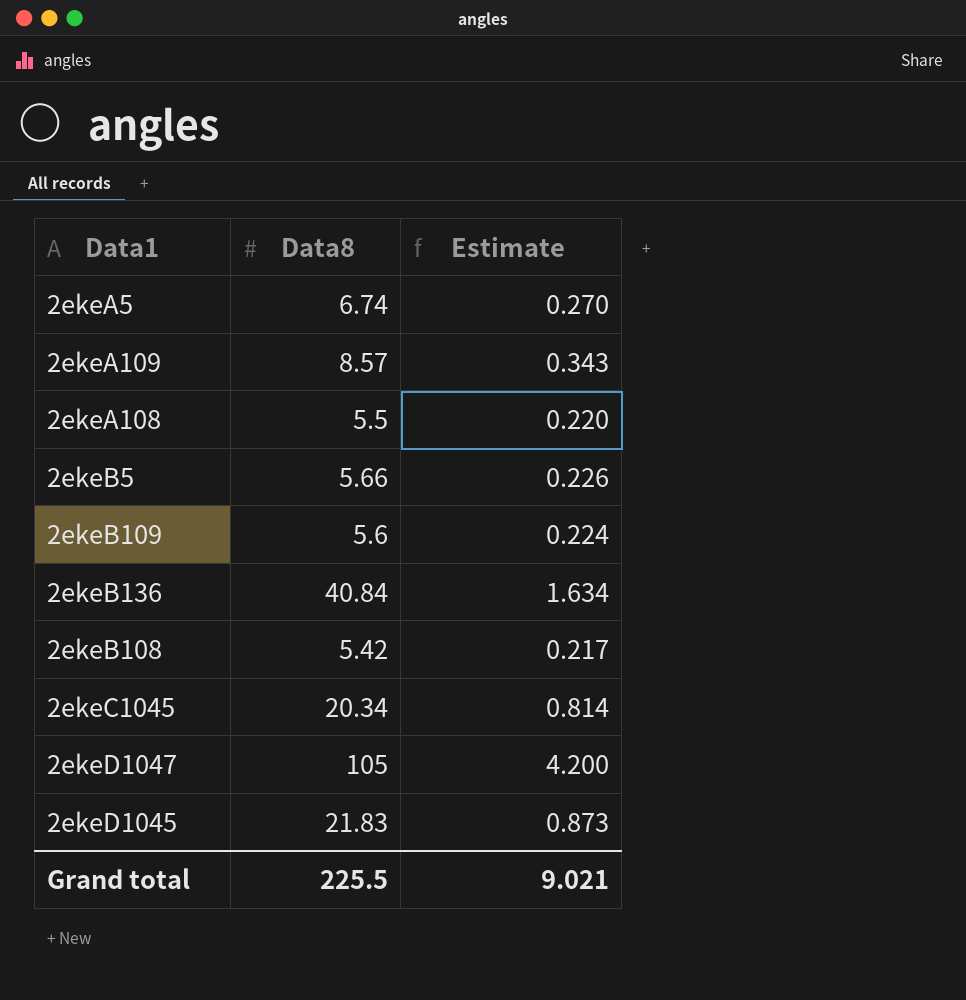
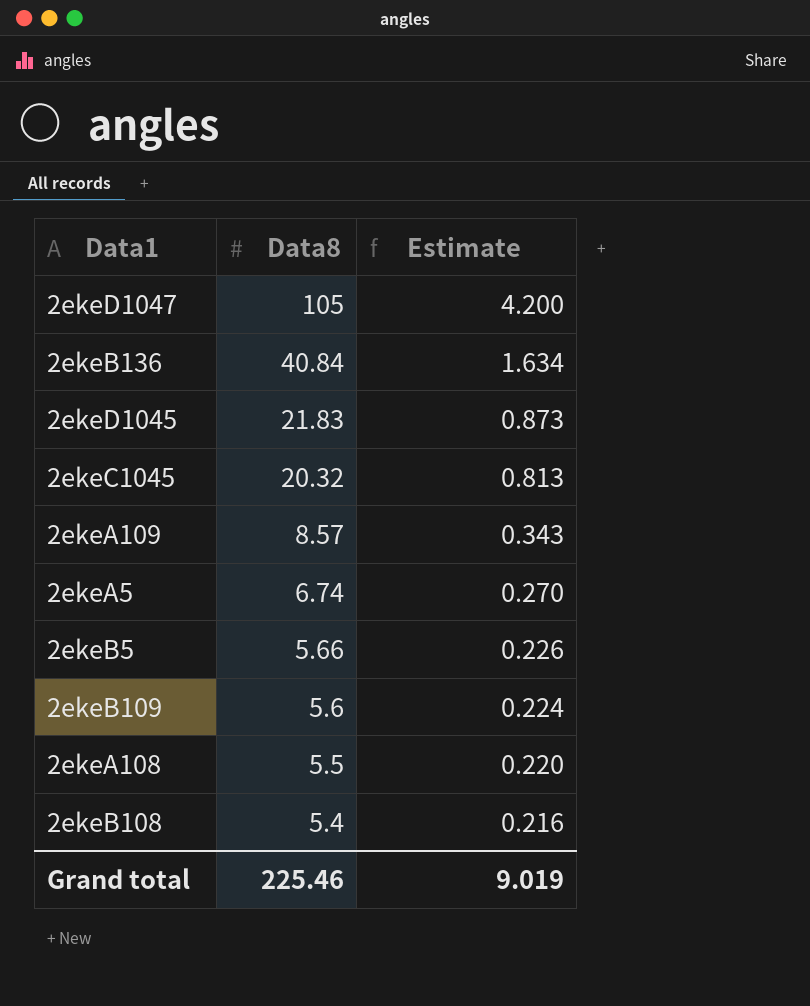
row order: none -> Data8 descending
2ekeC1045 | Data8: 20.34 -> 20.32
2ekeC1045 | Estimate: 0.814 -> 0.813
2ekeB108 | Data8: 5.42 -> 5.4
2ekeB108 | Estimate: 0.217 -> 0.216
Grand total | Data8: 225.5 -> 225.46
Grand total | Estimate: 9.021 -> 9.019

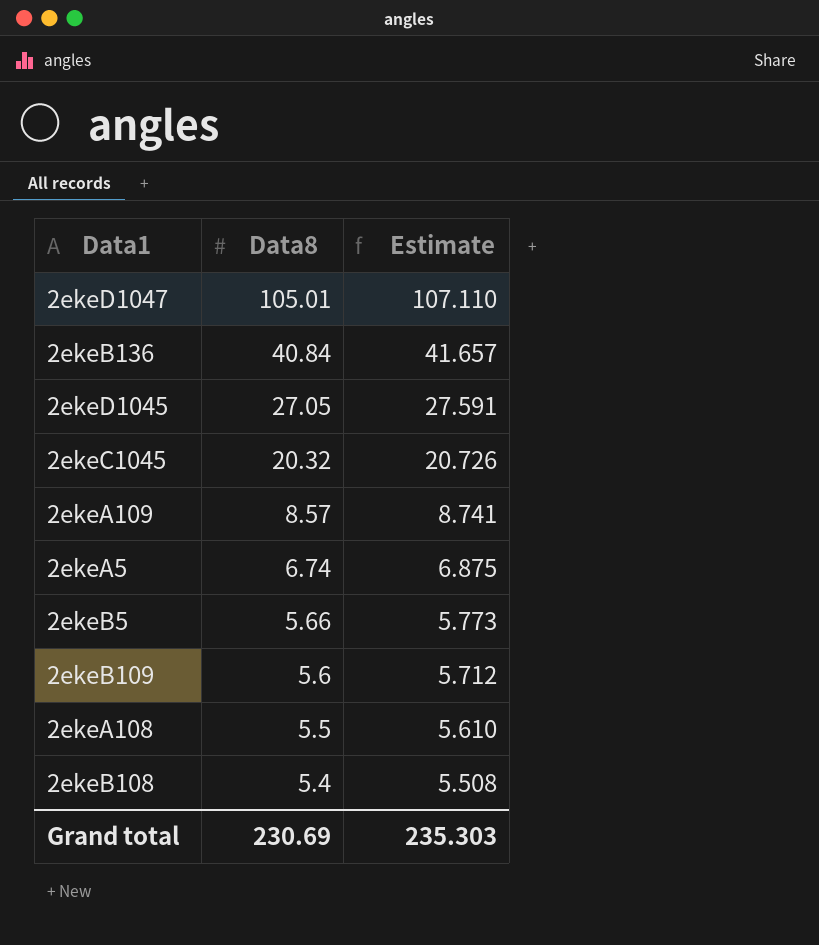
column Estimate | formula: [Data8] * 0.04 -> [Data8] * 1.02
2ekeD1047 | Data8: 105 -> 105.01
2ekeD1045 | Data8: 21.83 -> 27.05
Grand total | Data8: 225.46 -> 230.69
Grand total | Estimate: 9.019 -> 235.303

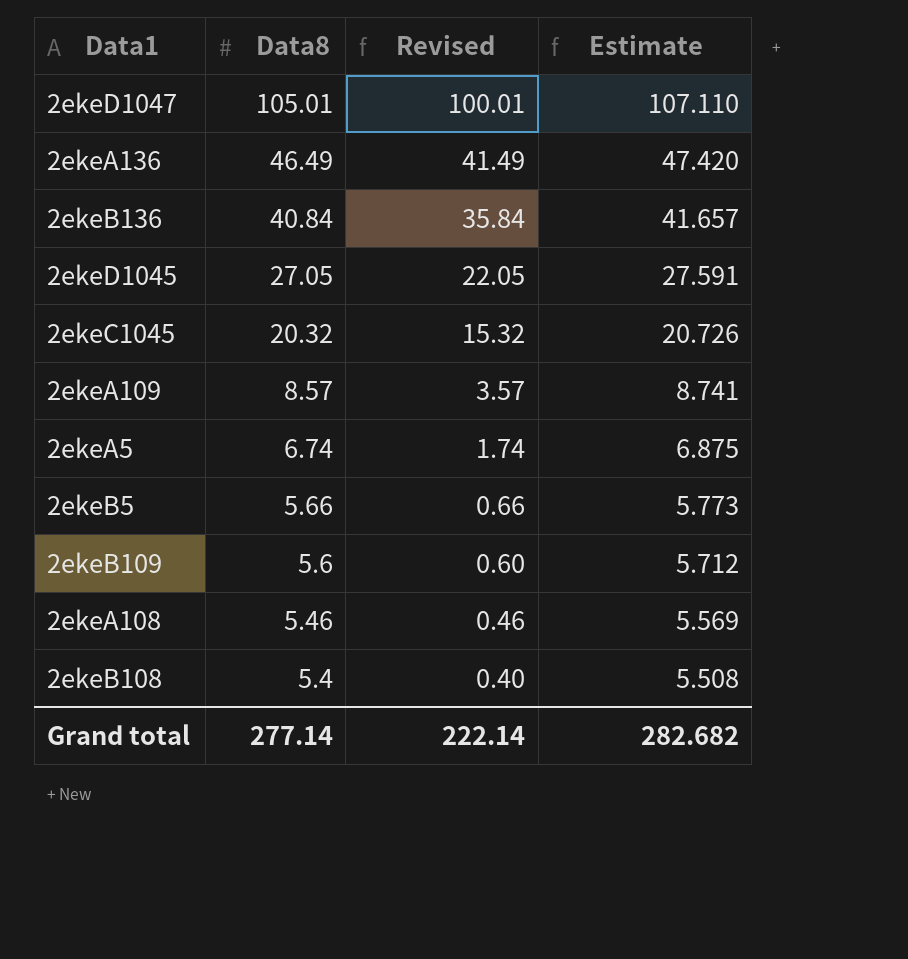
column Revised | formula: none -> [Data8] - 5
row 2ekeA136: none -> 46.49 | 41.49 | 47.420
2ekeA108 | Data8: 5.5 -> 5.46
2ekeA108 | Estimate: 5.610 -> 5.569
Grand total | Data8: 230.69 -> 277.14
Grand total | Estimate: 235.303 -> 282.682

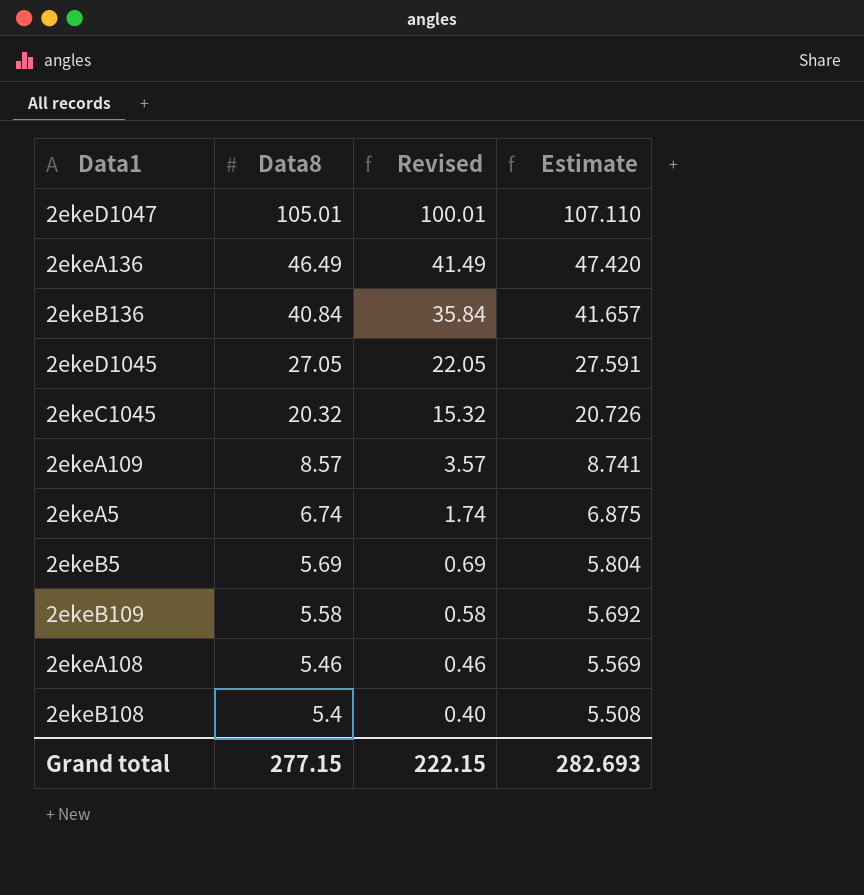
2ekeB5 | Data8: 5.66 -> 5.69
2ekeB5 | Revised: 0.66 -> 0.69
2ekeB5 | Estimate: 5.773 -> 5.804
2ekeB109 | Data8: 5.6 -> 5.58
2ekeB109 | Revised: 0.60 -> 0.58
2ekeB109 | Estimate: 5.712 -> 5.692
Grand total | Data8: 277.14 -> 277.15
Grand total | Revised: 222.14 -> 222.15
Grand total | Estimate: 282.682 -> 282.693

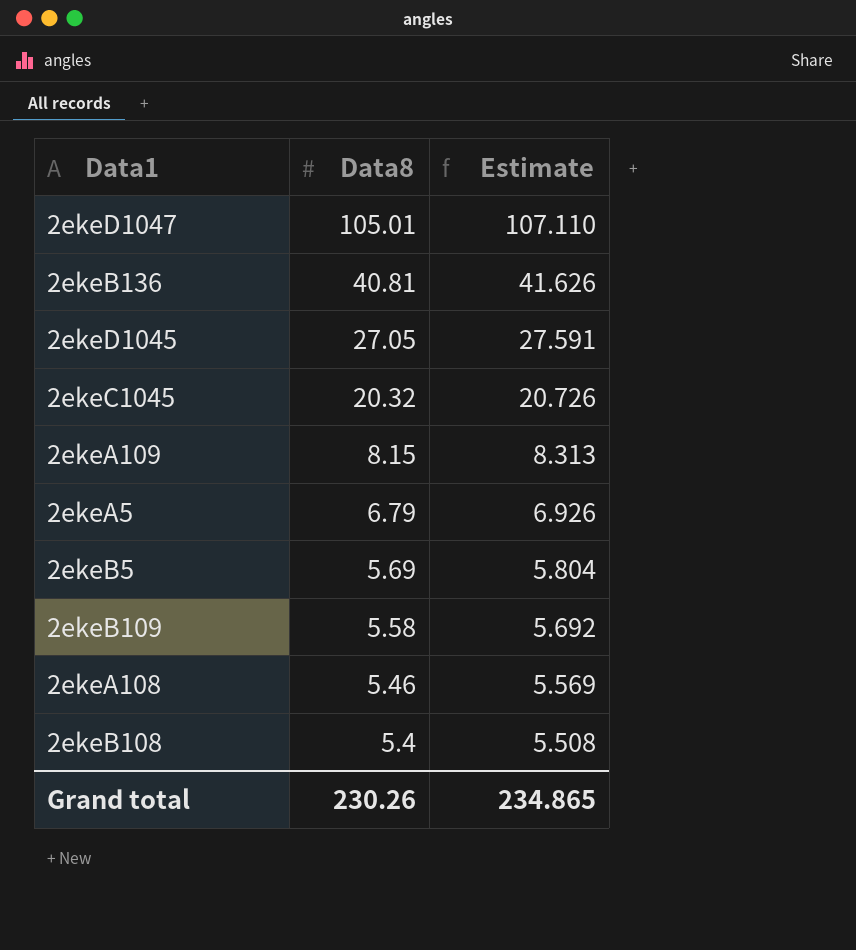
column Revised | formula: [Data8] - 5 -> none
row 2ekeA136: 46.49 | 41.49 | 47.420 -> none
2ekeB136 | Data8: 40.84 -> 40.81
2ekeB136 | Estimate: 41.657 -> 41.626
2ekeA109 | Data8: 8.57 -> 8.15
2ekeA109 | Estimate: 8.741 -> 8.313
2ekeA5 | Data8: 6.74 -> 6.79
2ekeA5 | Estimate: 6.875 -> 6.926
Grand total | Data8: 277.15 -> 230.26
Grand total | Estimate: 282.693 -> 234.865

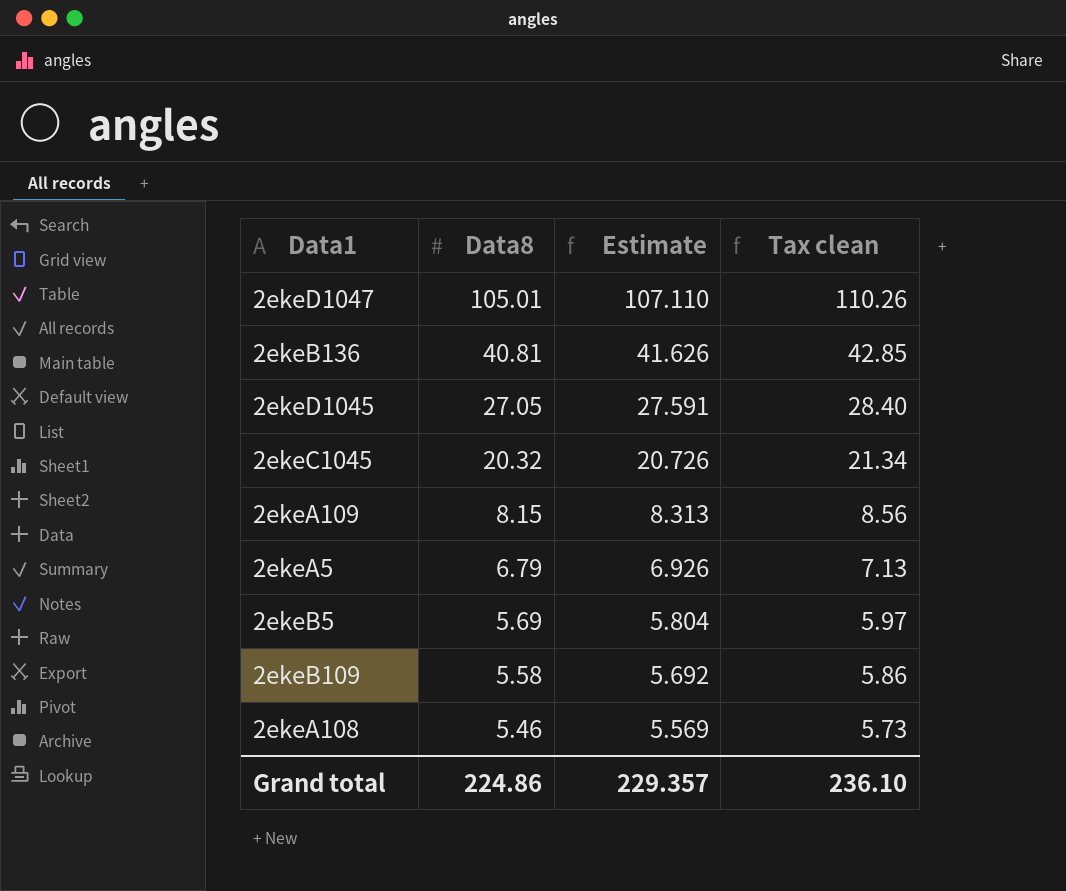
column Tax clean | formula: none -> [Data8] * 1.05
row 2ekeB108: 5.4 | 5.508 -> none
Grand total | Data8: 230.26 -> 224.86
Grand total | Estimate: 234.865 -> 229.357

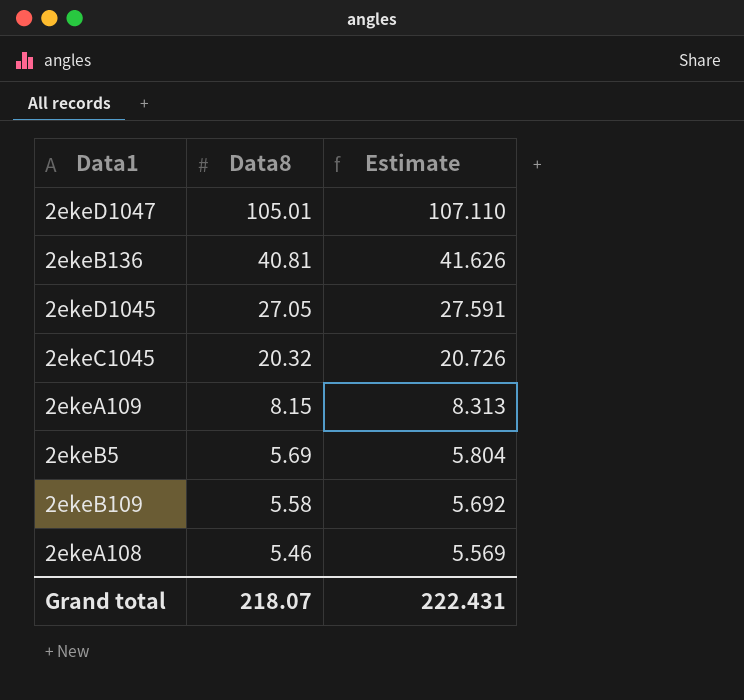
column Tax clean | formula: [Data8] * 1.05 -> none
row 2ekeA5: 6.79 | 6.926 | 7.13 -> none
Grand total | Data8: 224.86 -> 218.07
Grand total | Estimate: 229.357 -> 222.431

